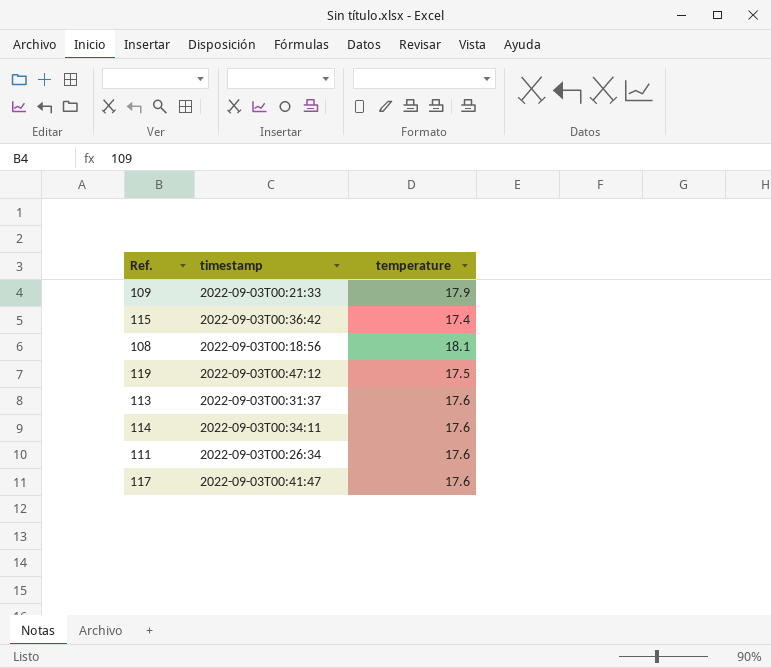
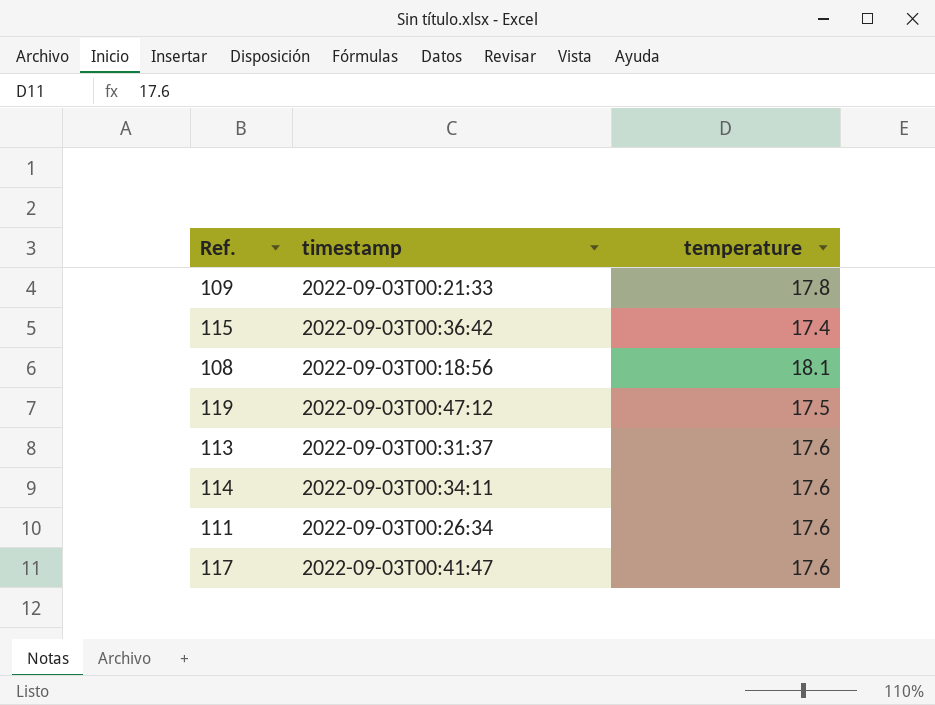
109 | temperature: 17.9 -> 17.8

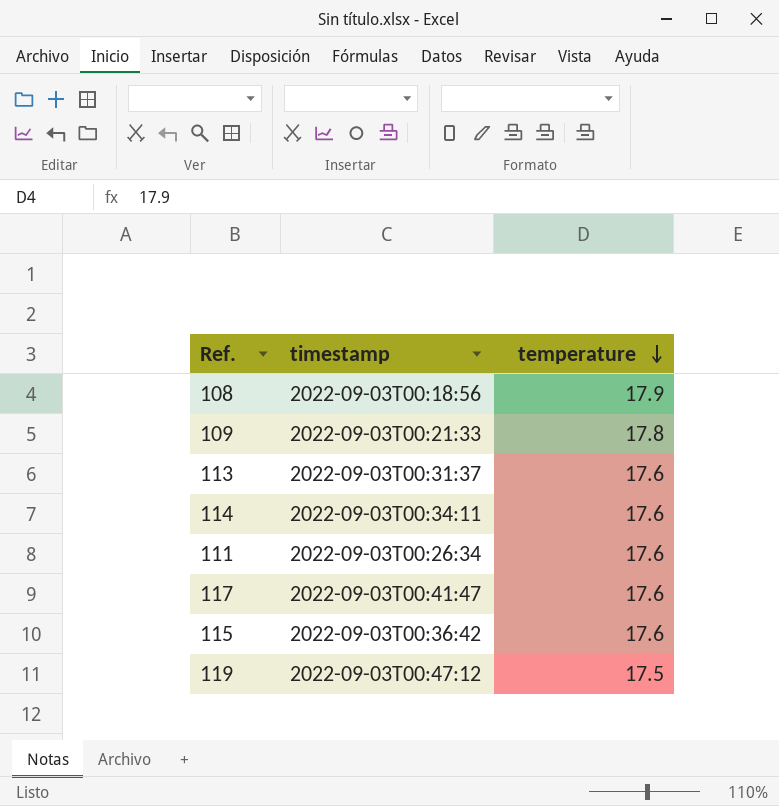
row order: none -> temperature descending
108 | temperature: 18.1 -> 17.9
115 | temperature: 17.4 -> 17.6

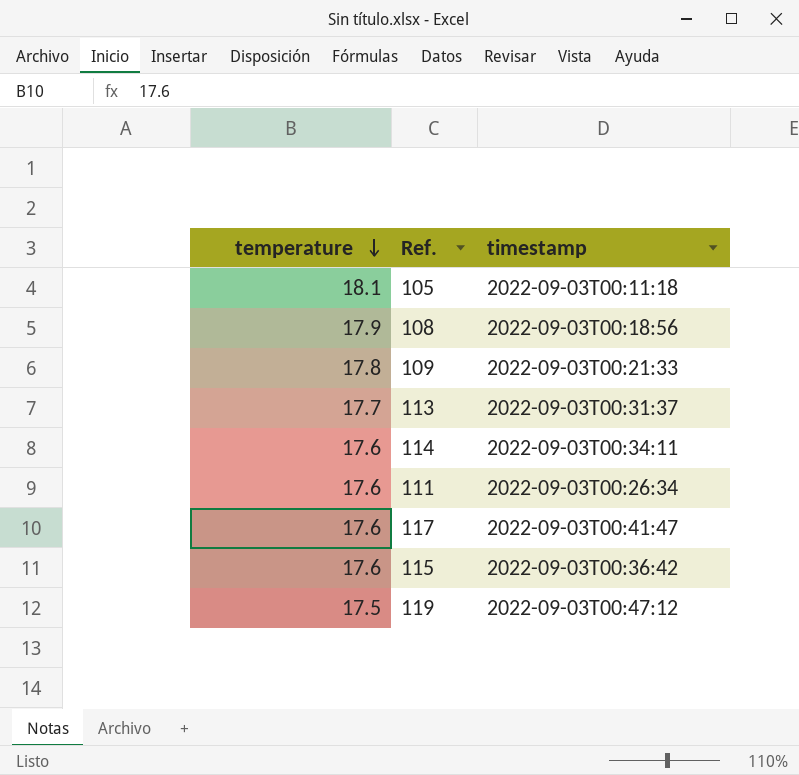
column temperature | position: 3 -> 1
row 105: none -> 18.1 | 2022-09-03T00:11:18
113 | temperature: 17.6 -> 17.7

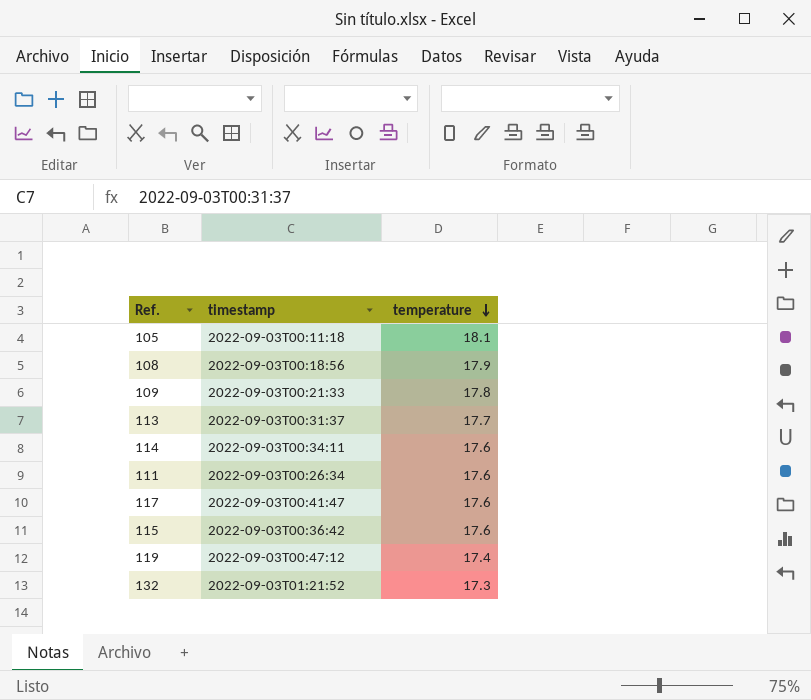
column temperature | position: 1 -> 3
119 | temperature: 17.5 -> 17.4
row 132: none -> 2022-09-03T01:21:52 | 17.3

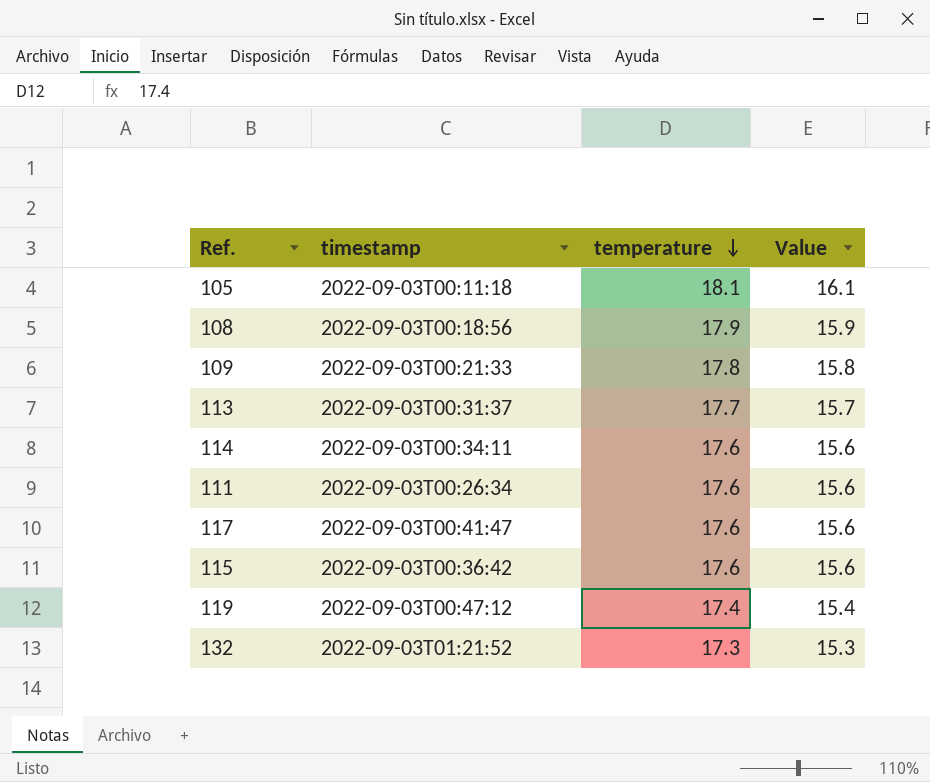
column Value | formula: none -> [temperature] - 2

